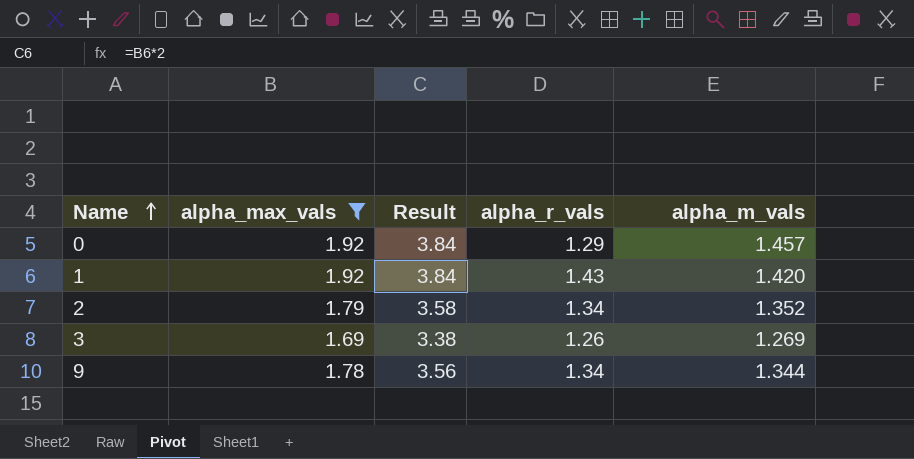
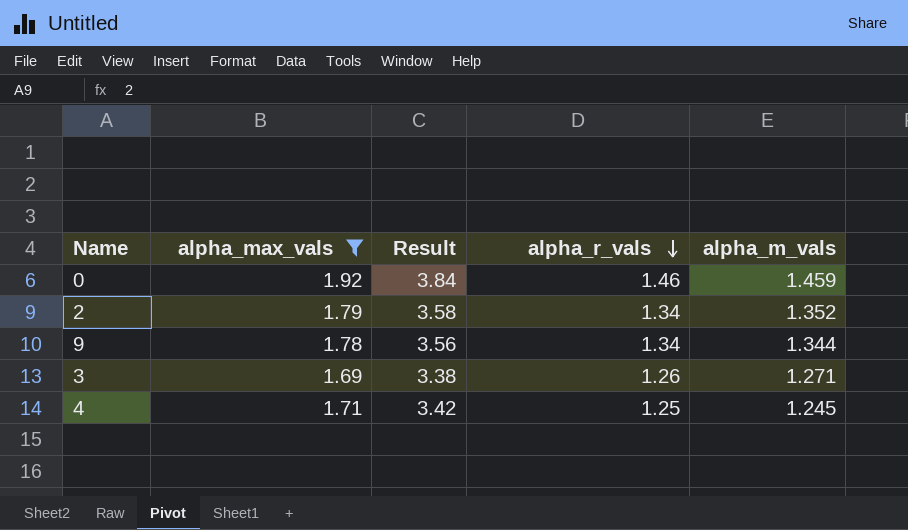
row order: Name ascending -> alpha_r_vals descending
row 1: 1.92 | 3.84 | 1.43 | 1.420 -> none
0 | alpha_r_vals: 1.29 -> 1.46
0 | alpha_m_vals: 1.457 -> 1.459
3 | alpha_m_vals: 1.269 -> 1.271
row 4: none -> 1.71 | 3.42 | 1.25 | 1.245

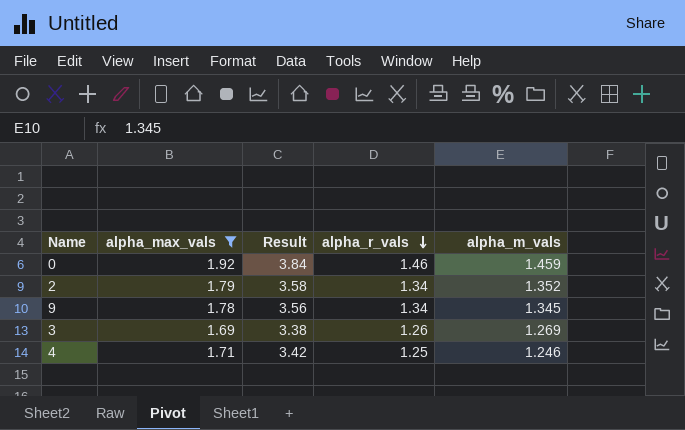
9 | alpha_m_vals: 1.344 -> 1.345
3 | alpha_m_vals: 1.271 -> 1.269
4 | alpha_m_vals: 1.245 -> 1.246

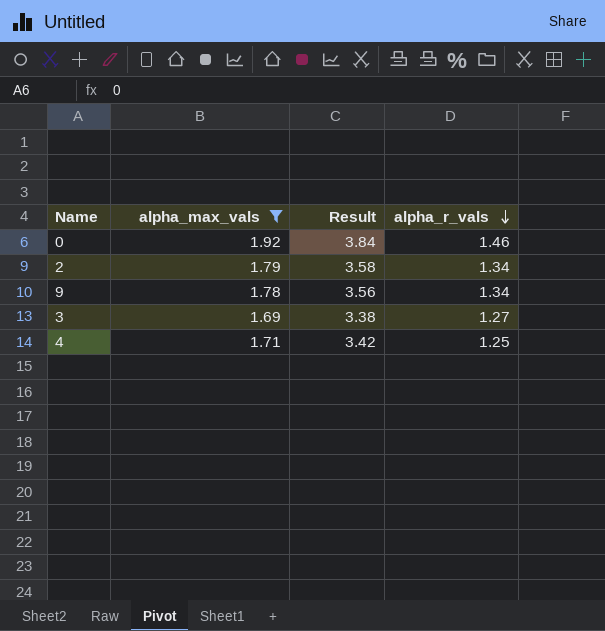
column alpha_m_vals | position: 5 -> none
3 | alpha_r_vals: 1.26 -> 1.27

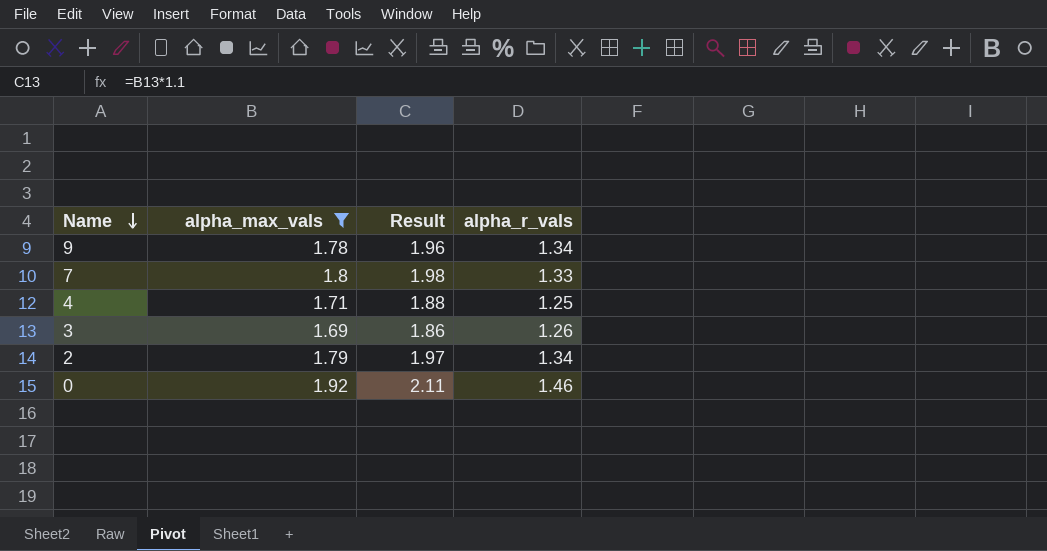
row order: alpha_r_vals descending -> Name descending
column Result | formula: [alpha_max_vals] * 2 -> [alpha_max_vals] * 1.1
row 7: none -> 1.8 | 1.98 | 1.33
3 | alpha_r_vals: 1.27 -> 1.26

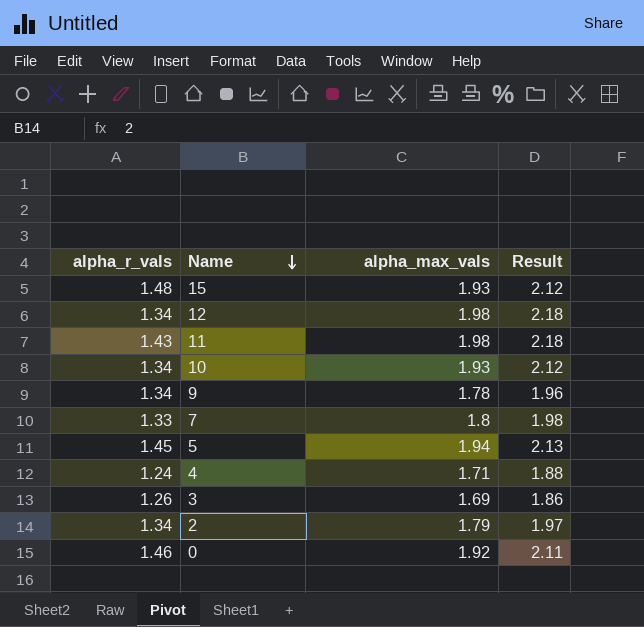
filter: alpha_max_vals <= 1.92 -> none
column alpha_r_vals | position: 4 -> 1
4 | alpha_r_vals: 1.25 -> 1.24

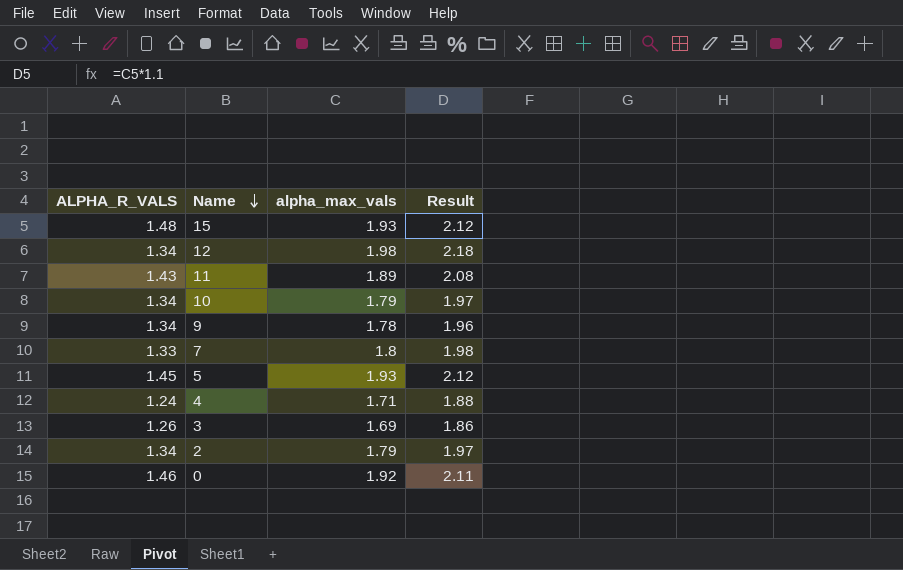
column name: alpha_r_vals -> ALPHA_R_VALS
11 | alpha_max_vals: 1.98 -> 1.89
11 | Result: 2.18 -> 2.08
10 | alpha_max_vals: 1.93 -> 1.79
10 | Result: 2.12 -> 1.97
5 | alpha_max_vals: 1.94 -> 1.93
5 | Result: 2.13 -> 2.12

